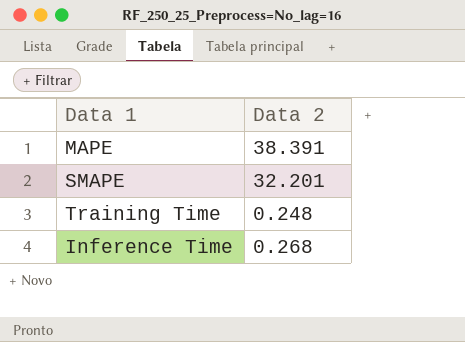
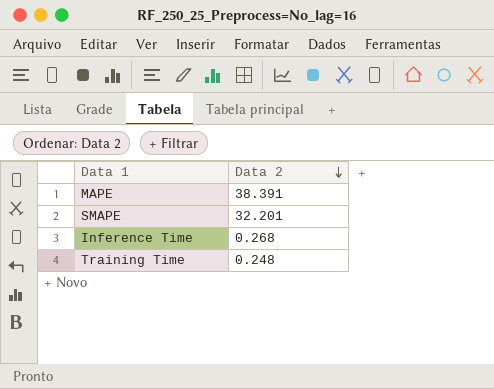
row order: none -> Data 2 descending

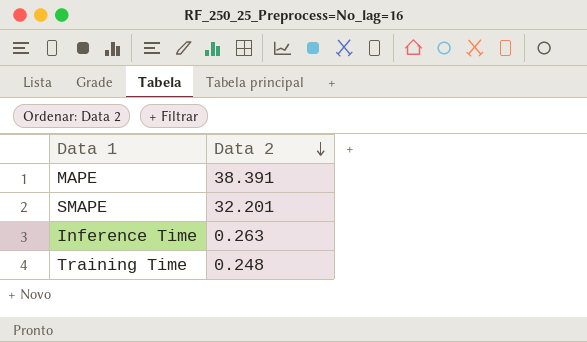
Inference Time | Data 2: 0.268 -> 0.263

